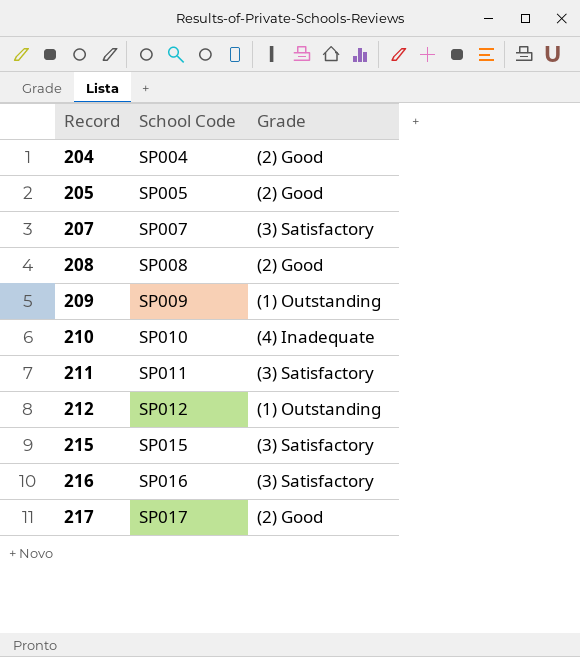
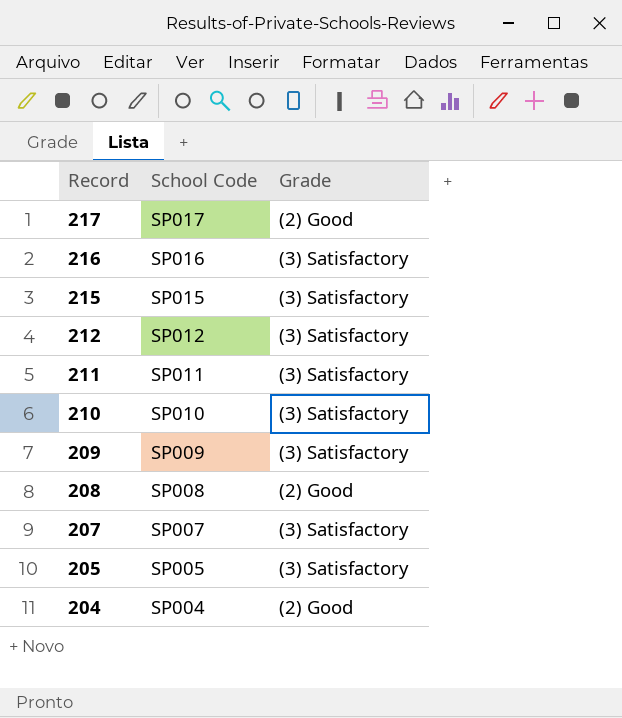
row order: Record ascending -> Record descending
212 | Grade: (1) Outstanding -> (3) Satisfactory
210 | Grade: (4) Inadequate -> (3) Satisfactory
209 | Grade: (1) Outstanding -> (3) Satisfactory
205 | Grade: (2) Good -> (3) Satisfactory

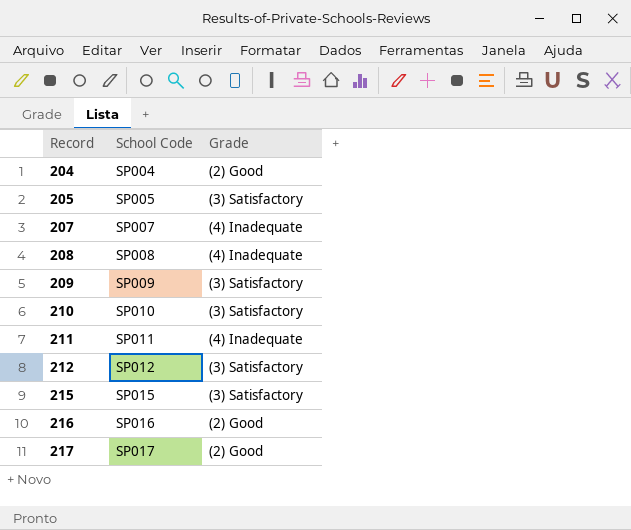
row order: Record descending -> Record ascending
207 | Grade: (3) Satisfactory -> (4) Inadequate
208 | Grade: (2) Good -> (4) Inadequate
211 | Grade: (3) Satisfactory -> (4) Inadequate
216 | Grade: (3) Satisfactory -> (2) Good

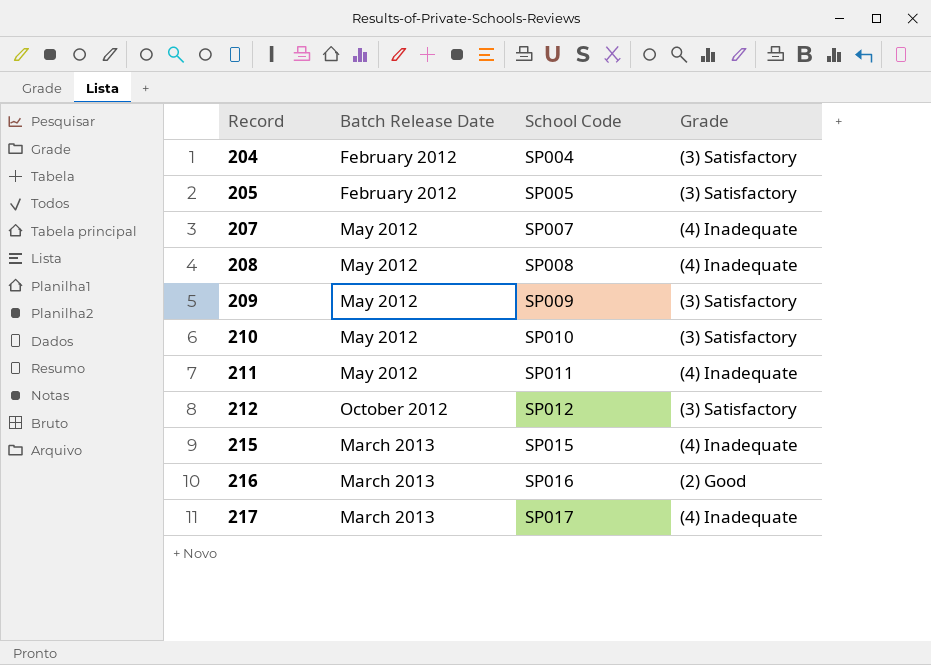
column Batch Release Date | position: none -> 2
204 | Grade: (2) Good -> (3) Satisfactory
215 | Grade: (3) Satisfactory -> (4) Inadequate
217 | Grade: (2) Good -> (4) Inadequate

